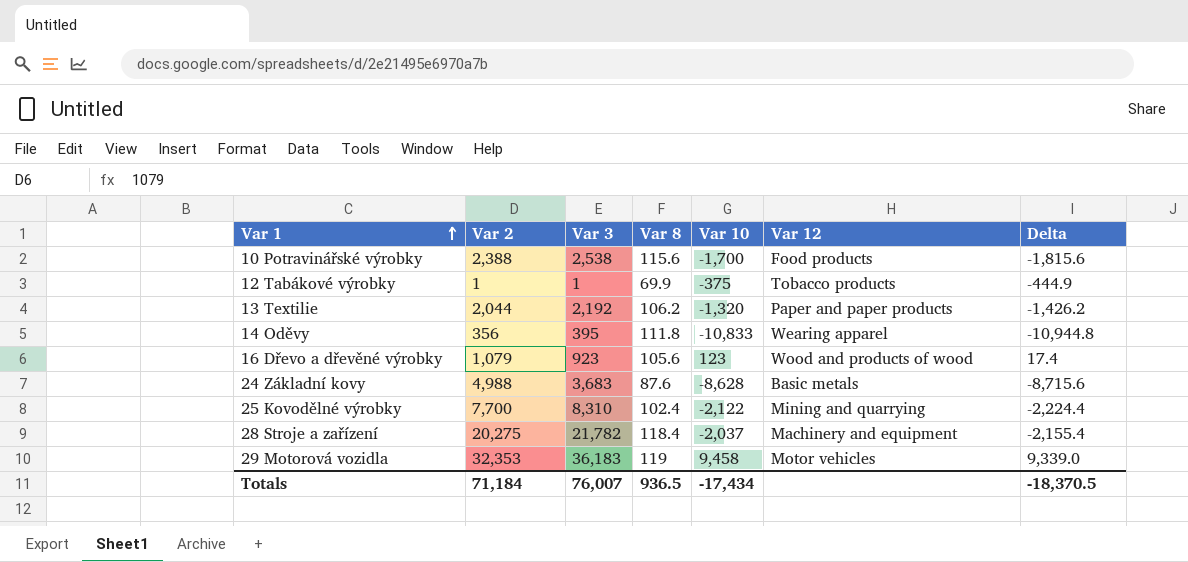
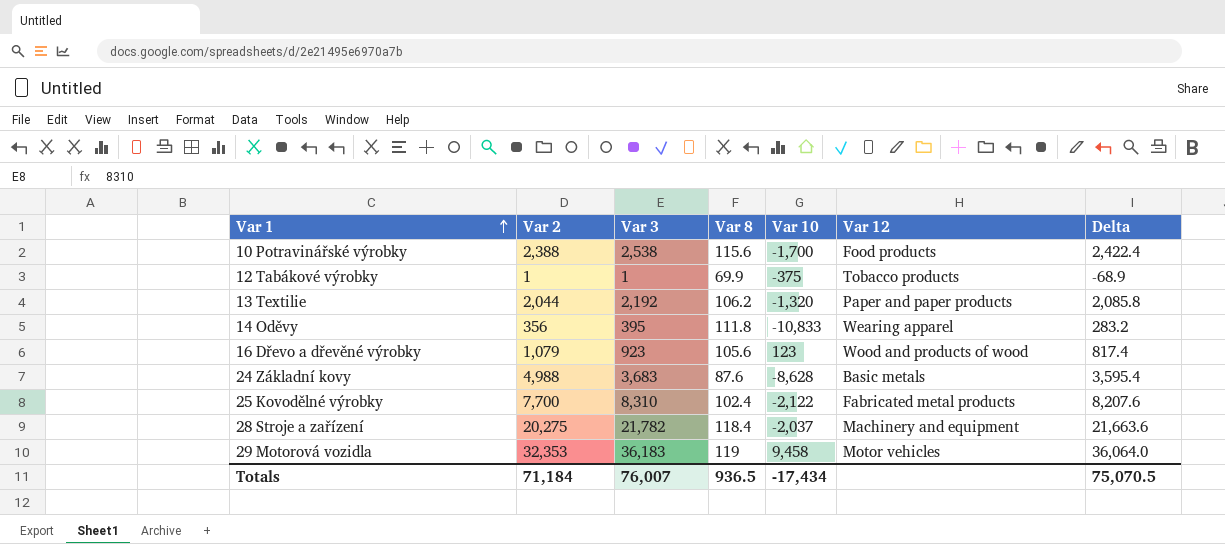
column Delta | formula: [Var 10] - [Var 8] -> [Var 3] - [Var 8]
25 Kovodělné výrobky | Var 12: Mining and quarrying -> Fabricated metal products
Totals | Delta: -18,370.5 -> 75,070.5

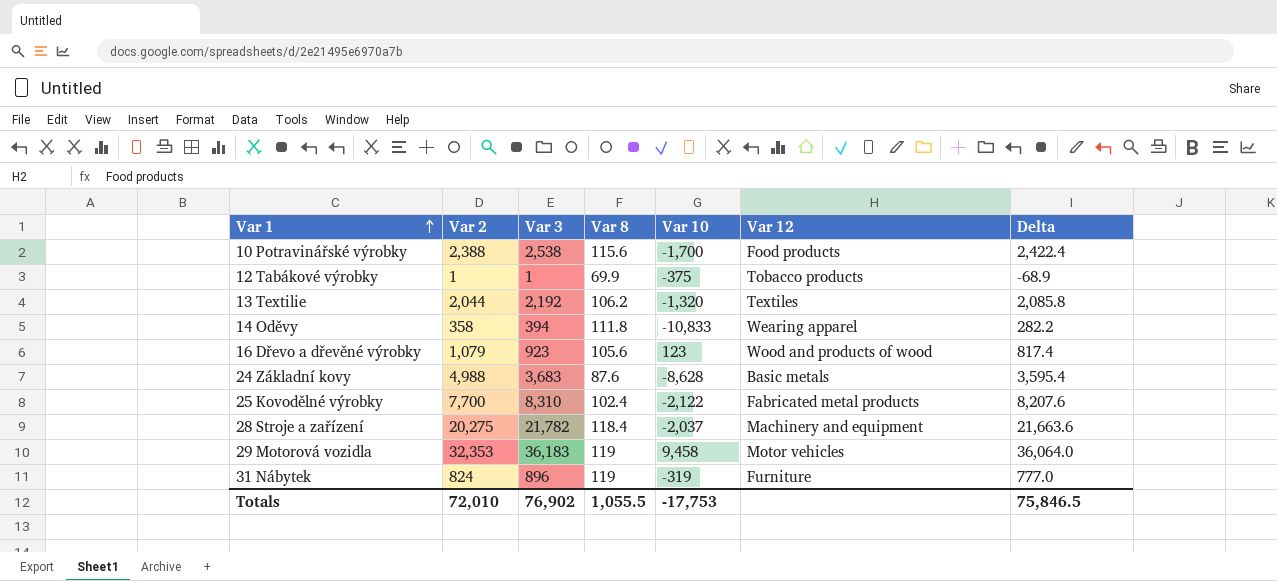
13 Textilie | Var 12: Paper and paper products -> Textiles
14 Oděvy | Var 2: 356 -> 358
14 Oděvy | Var 3: 395 -> 394
14 Oděvy | Delta: 283.2 -> 282.2
row 31 Nábytek: none -> 824 | 896 | 119 | -319 | Furniture | 777.0
Totals | Var 2: 71,184 -> 72,010
Totals | Var 3: 76,007 -> 76,902
Totals | Var 8: 936.5 -> 1,055.5
Totals | Var 10: -17,434 -> -17,753
Totals | Delta: 75,070.5 -> 75,846.5

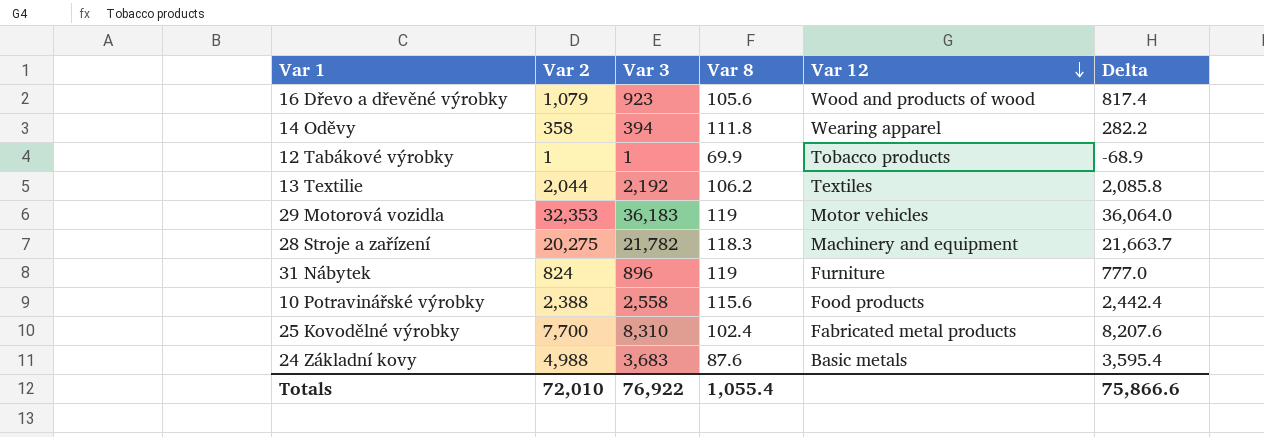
row order: Var 1 ascending -> Var 12 descending
column Var 10 | position: 5 -> none
28 Stroje a zařízení | Var 8: 118.4 -> 118.3
28 Stroje a zařízení | Delta: 21,663.6 -> 21,663.7
10 Potravinářské výrobky | Var 3: 2,538 -> 2,558
10 Potravinářské výrobky | Delta: 2,422.4 -> 2,442.4
Totals | Var 3: 76,902 -> 76,922
Totals | Var 8: 1,055.5 -> 1,055.4
Totals | Delta: 75,846.5 -> 75,866.6

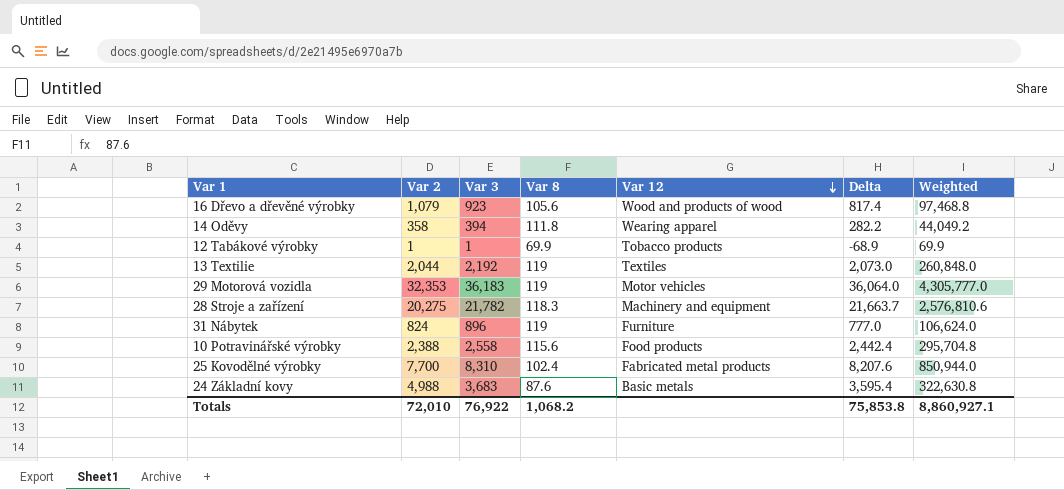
column Weighted | formula: none -> [Var 3] * [Var 8]
13 Textilie | Var 8: 106.2 -> 119
13 Textilie | Delta: 2,085.8 -> 2,073.0
Totals | Var 8: 1,055.4 -> 1,068.2
Totals | Delta: 75,866.6 -> 75,853.8

